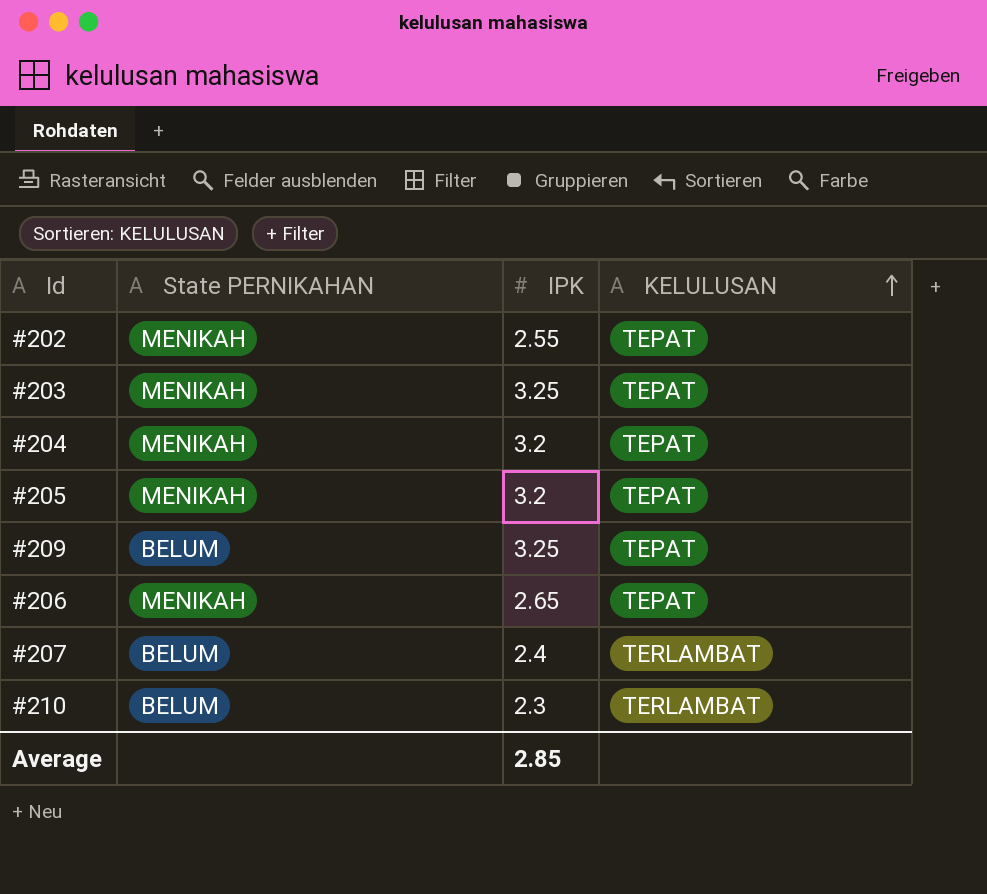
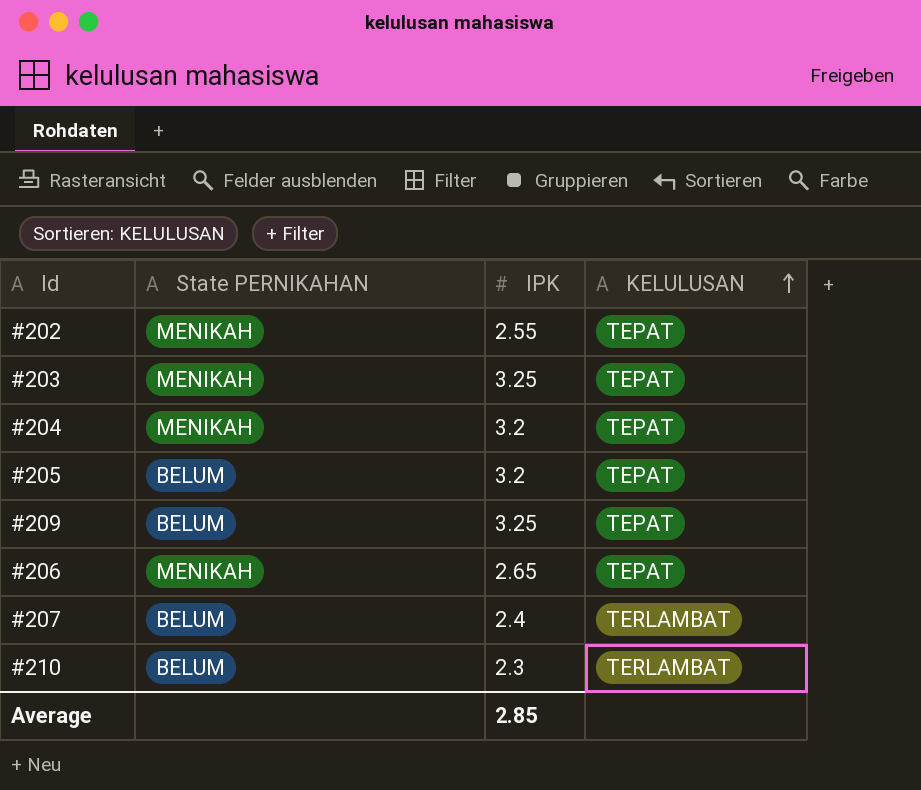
#205 | State PERNIKAHAN: MENIKAH -> BELUM

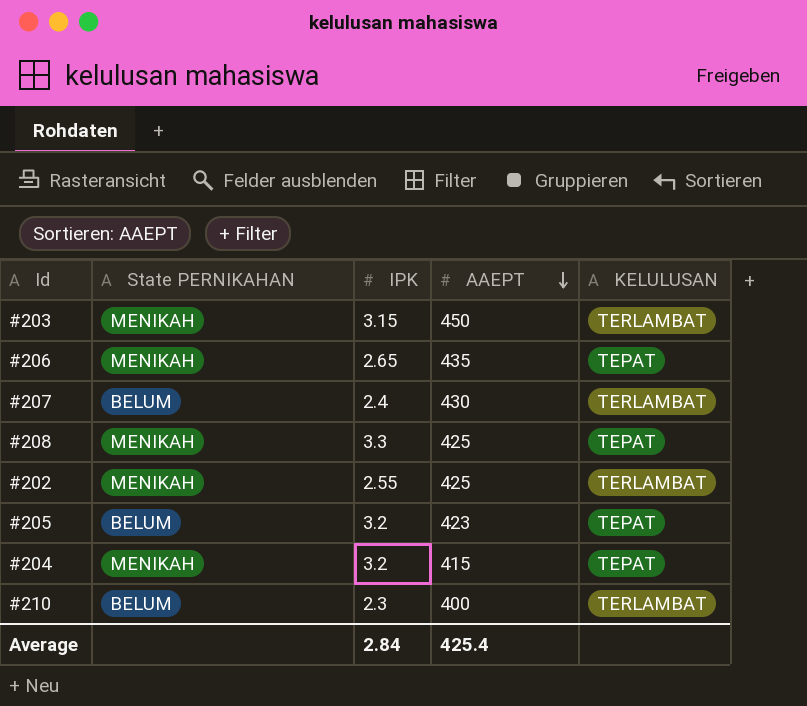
row order: KELULUSAN ascending -> AAEPT descending
column AAEPT | position: none -> 4
row #209: BELUM | 3.25 | TEPAT -> none
#203 | IPK: 3.25 -> 3.15
#203 | KELULUSAN: TEPAT -> TERLAMBAT
row #208: none -> MENIKAH | 3.3 | 425 | TEPAT
#202 | KELULUSAN: TEPAT -> TERLAMBAT
Average | IPK: 2.85 -> 2.84

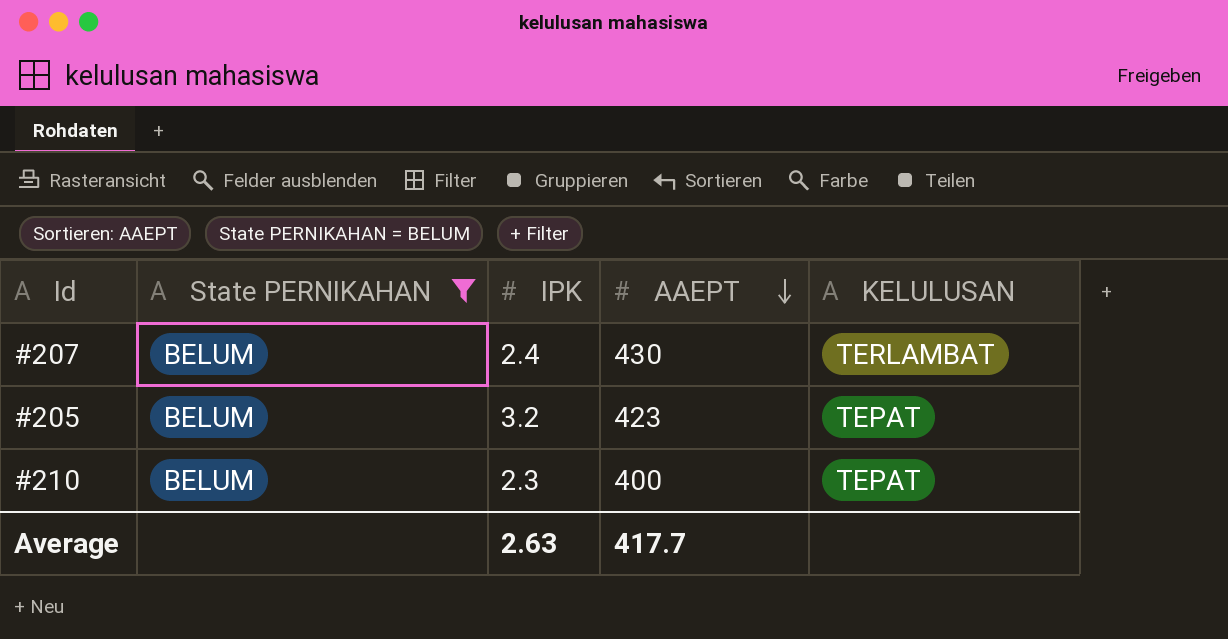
filter: none -> State PERNIKAHAN = BELUM
#210 | KELULUSAN: TERLAMBAT -> TEPAT
Average | IPK: 2.84 -> 2.63
Average | AAEPT: 425.4 -> 417.7

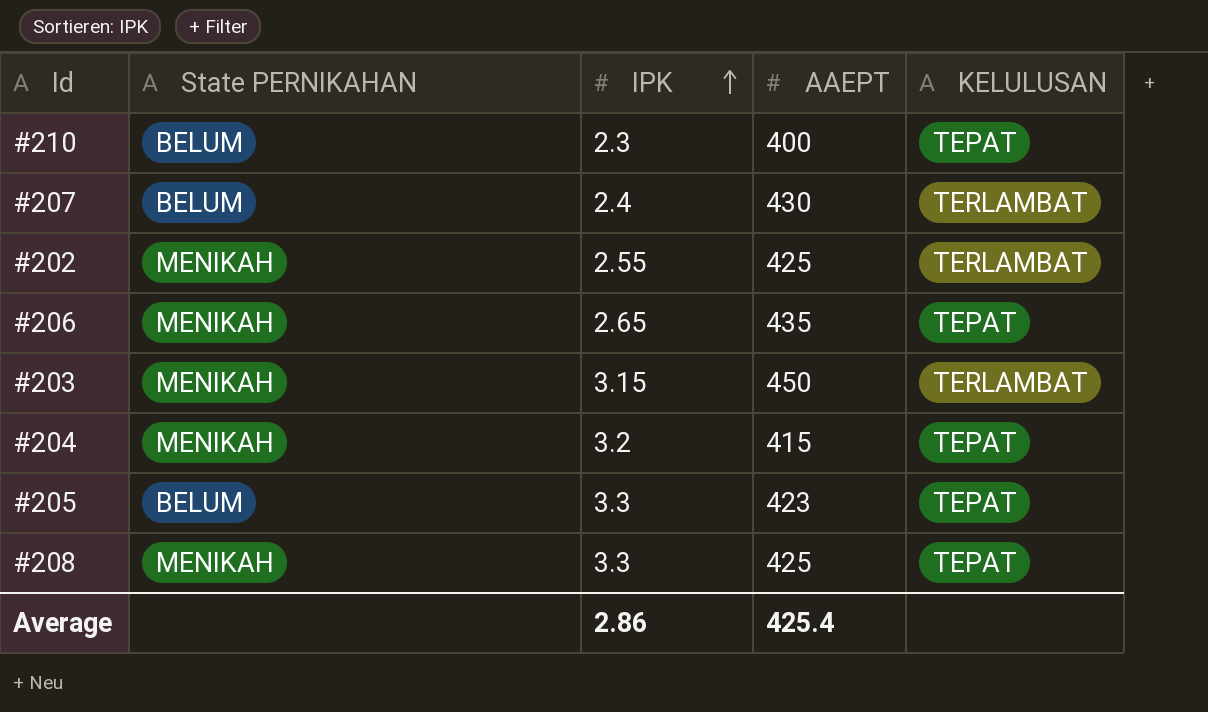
filter: State PERNIKAHAN = BELUM -> none
row order: AAEPT descending -> IPK ascending
#205 | IPK: 3.2 -> 3.3
Average | IPK: 2.63 -> 2.86
Average | AAEPT: 417.7 -> 425.4

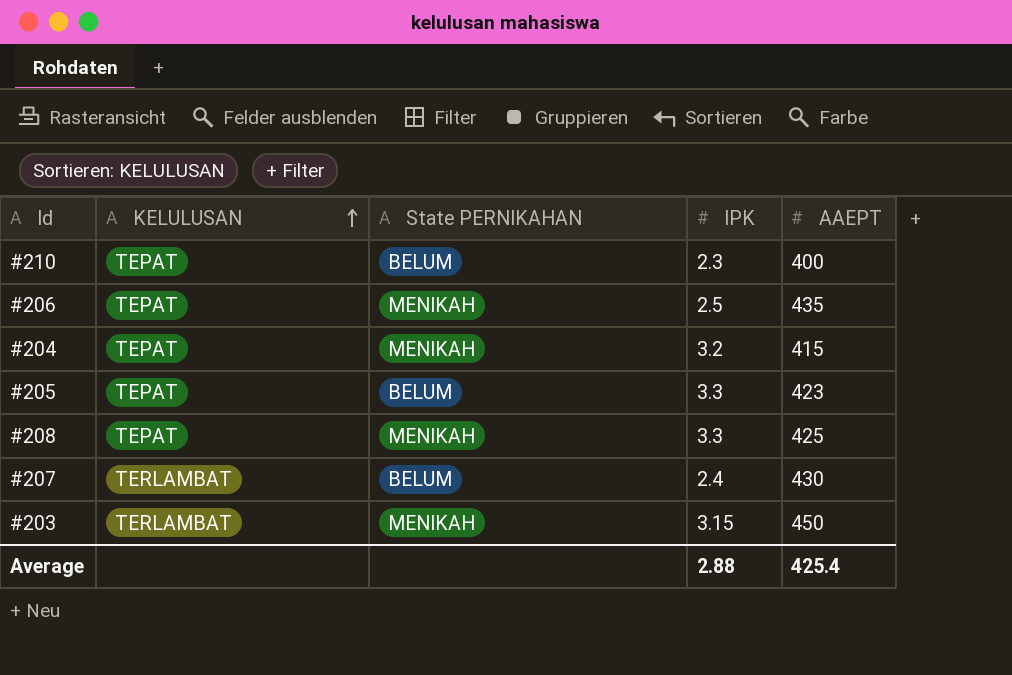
row order: IPK ascending -> KELULUSAN ascending
column KELULUSAN | position: 5 -> 2
row #202: MENIKAH | 2.55 | 425 | TERLAMBAT -> none
#206 | IPK: 2.65 -> 2.5
Average | IPK: 2.86 -> 2.88

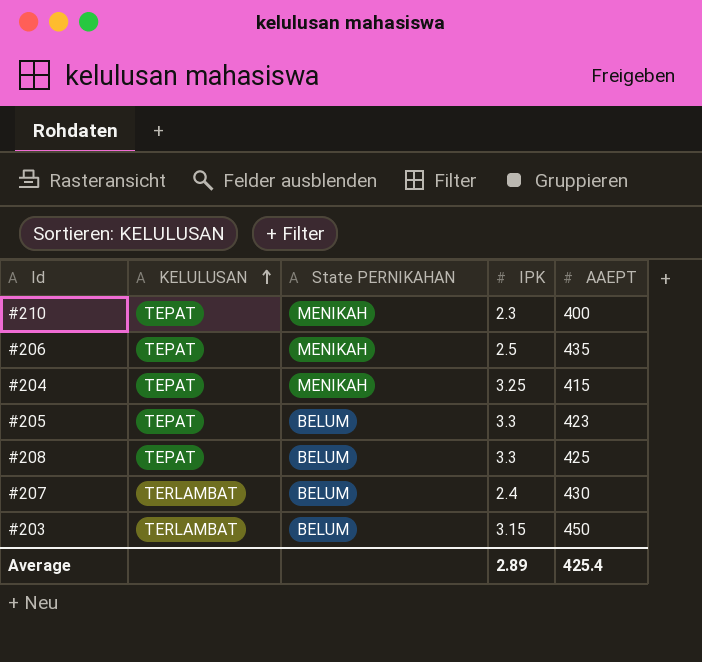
#210 | State PERNIKAHAN: BELUM -> MENIKAH
#204 | IPK: 3.2 -> 3.25
#208 | State PERNIKAHAN: MENIKAH -> BELUM
#203 | State PERNIKAHAN: MENIKAH -> BELUM
Average | IPK: 2.88 -> 2.89

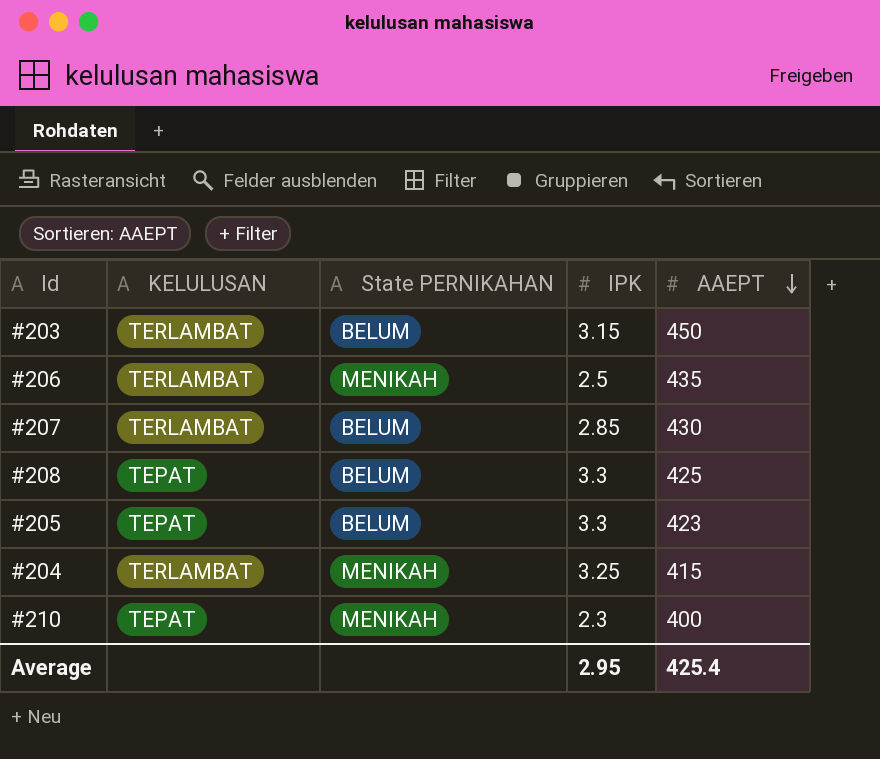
row order: KELULUSAN ascending -> AAEPT descending
#206 | KELULUSAN: TEPAT -> TERLAMBAT
#207 | IPK: 2.4 -> 2.85
#204 | KELULUSAN: TEPAT -> TERLAMBAT
Average | IPK: 2.89 -> 2.95

